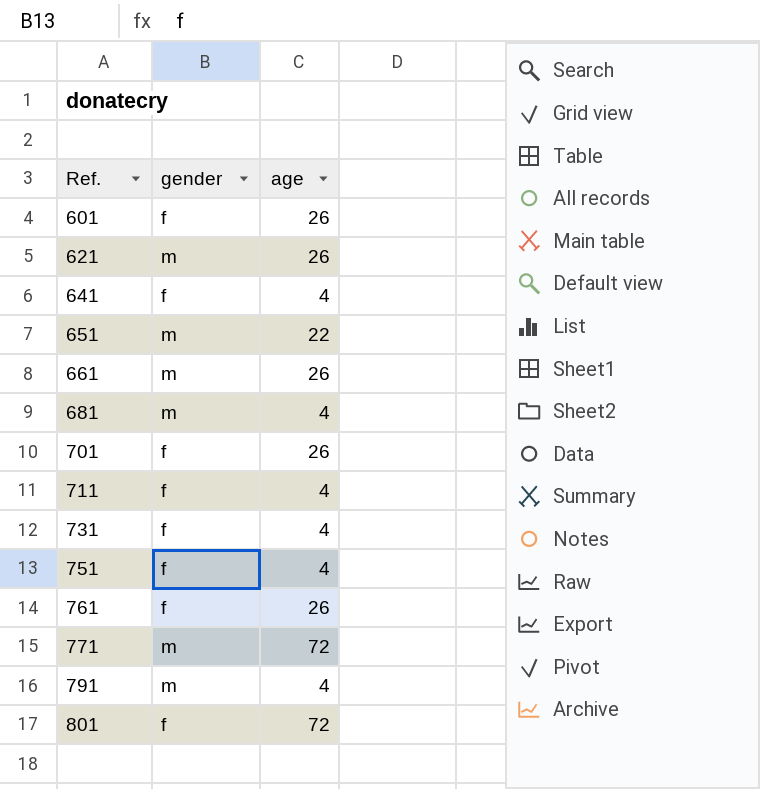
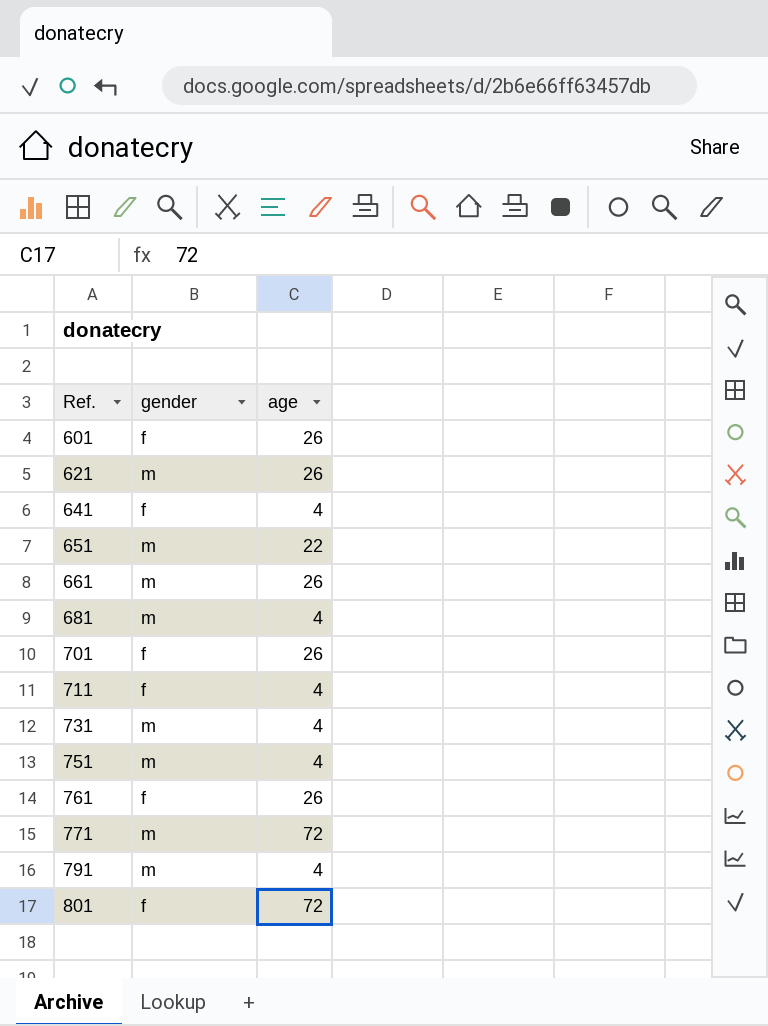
731 | gender: f -> m
751 | gender: f -> m

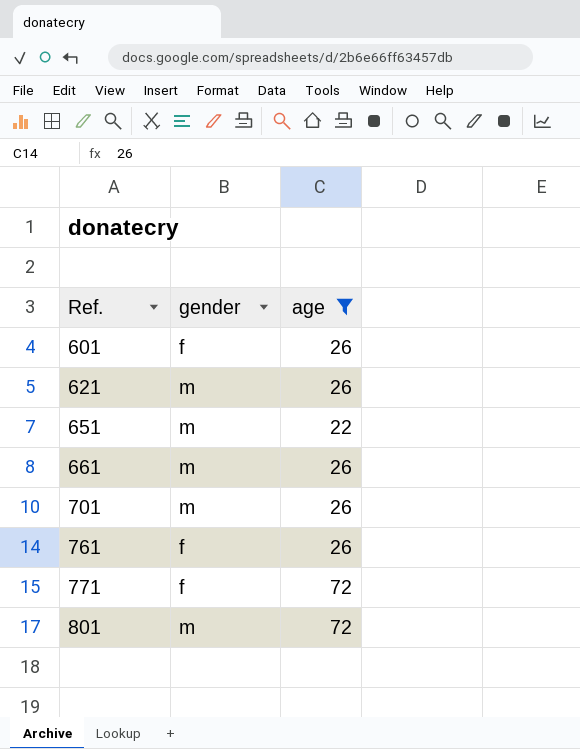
filter: none -> age != 4
701 | gender: f -> m
771 | gender: m -> f
801 | gender: f -> m

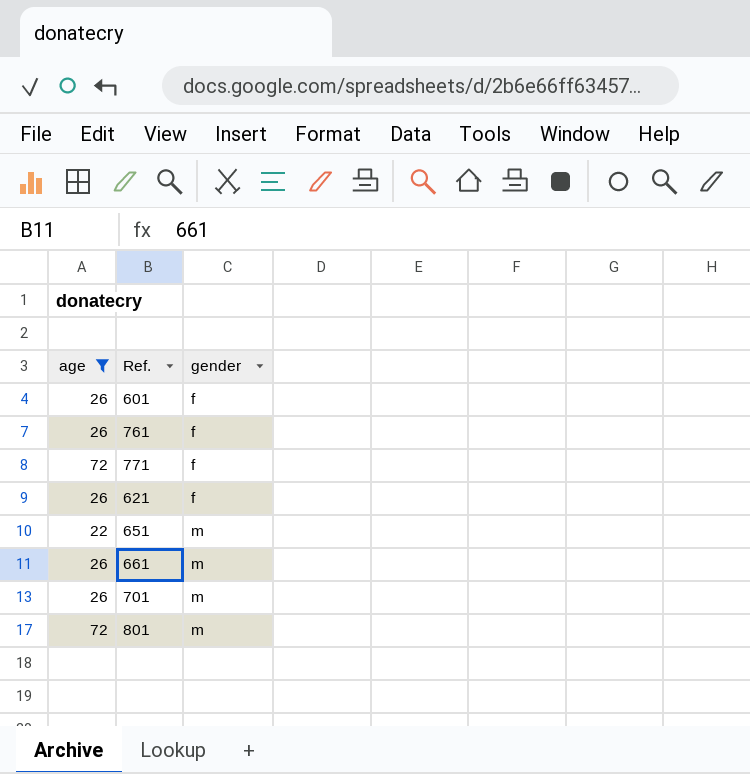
row order: Ref. ascending -> gender ascending
column age | position: 3 -> 1
621 | gender: m -> f

